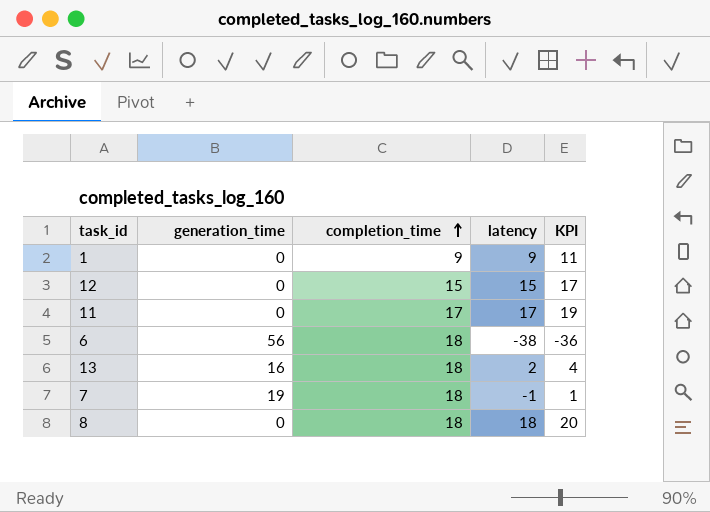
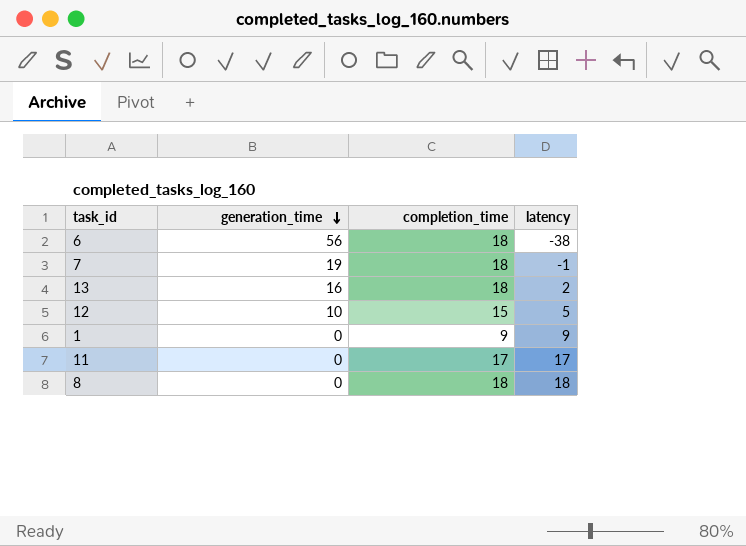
row order: completion_time ascending -> generation_time descending
column KPI | formula: [latency] + 2 -> none
12 | generation_time: 0 -> 10
12 | latency: 15 -> 5

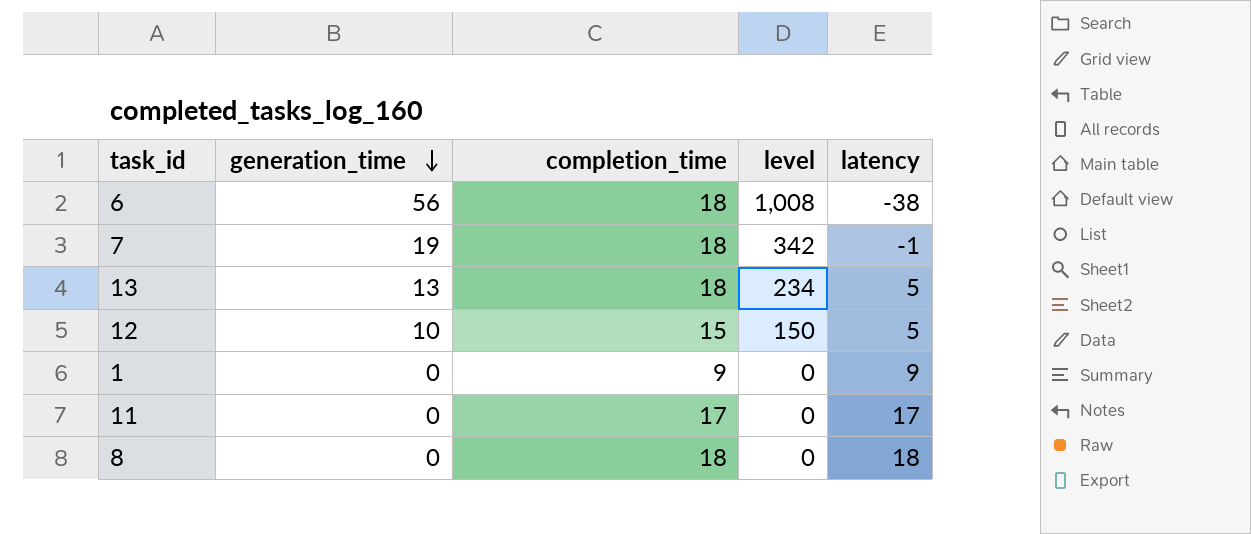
column level | formula: none -> [generation_time] * [completion_time]
13 | generation_time: 16 -> 13
13 | latency: 2 -> 5

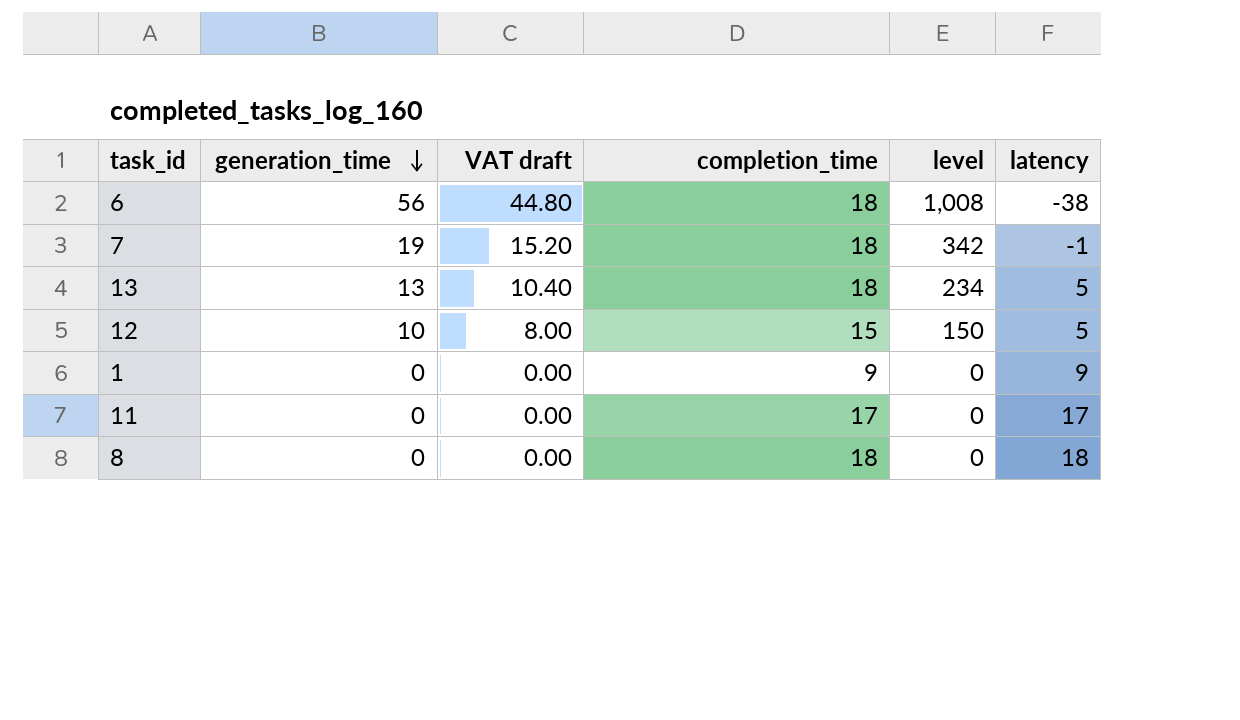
column VAT draft | formula: none -> [generation_time] * 0.8

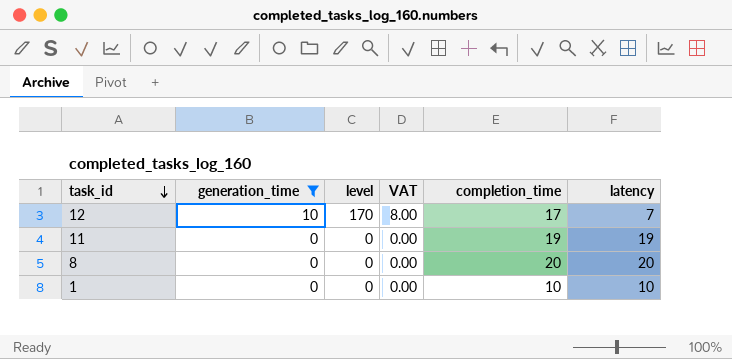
filter: none -> generation_time <= 10
row order: generation_time descending -> task_id descending
column level | position: 5 -> 3
column name: VAT draft -> VAT
12 | level: 150 -> 170
12 | completion_time: 15 -> 17
12 | latency: 5 -> 7
11 | completion_time: 17 -> 19
11 | latency: 17 -> 19
8 | completion_time: 18 -> 20
8 | latency: 18 -> 20
1 | completion_time: 9 -> 10
1 | latency: 9 -> 10

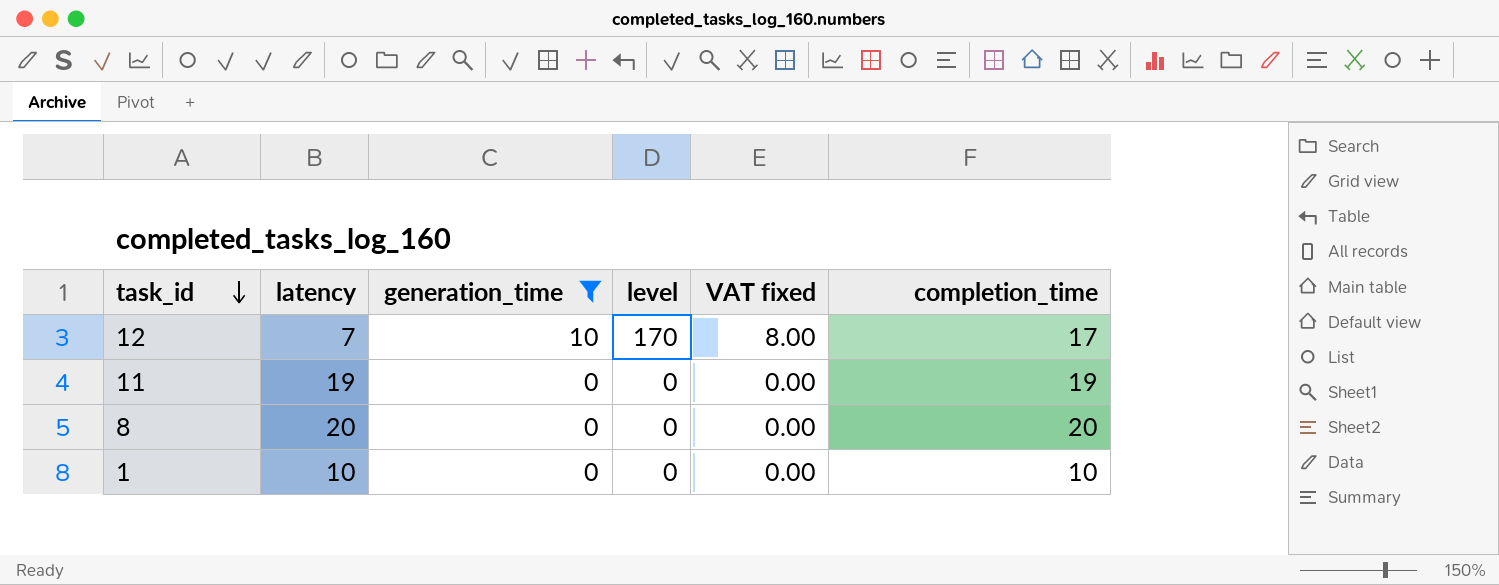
column latency | position: 6 -> 2
column name: VAT -> VAT fixed

